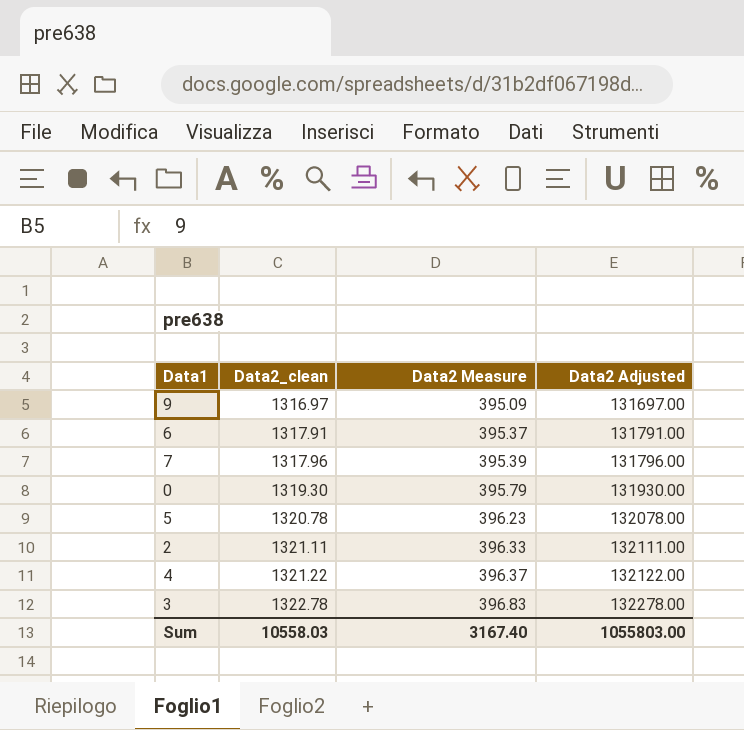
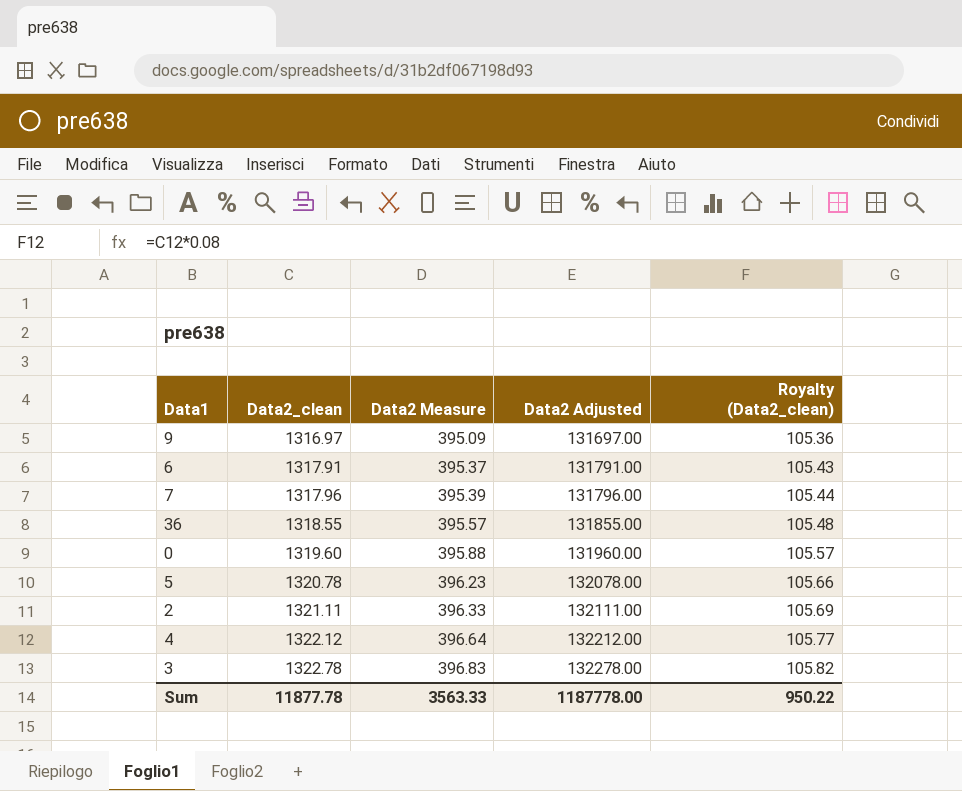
column Royalty (Data2_clean) | formula: none -> [Data2_clean] * 0.08
row 36: none -> 1318.55 | 395.57 | 131855.00 | 105.48
0 | Data2_clean: 1319.30 -> 1319.60
0 | Data2 Measure: 395.79 -> 395.88
0 | Data2 Adjusted: 131930.00 -> 131960.00
4 | Data2_clean: 1321.22 -> 1322.12
4 | Data2 Measure: 396.37 -> 396.64
4 | Data2 Adjusted: 132122.00 -> 132212.00
Sum | Data2_clean: 10558.03 -> 11877.78
Sum | Data2 Measure: 3167.40 -> 3563.33
Sum | Data2 Adjusted: 1055803.00 -> 1187778.00

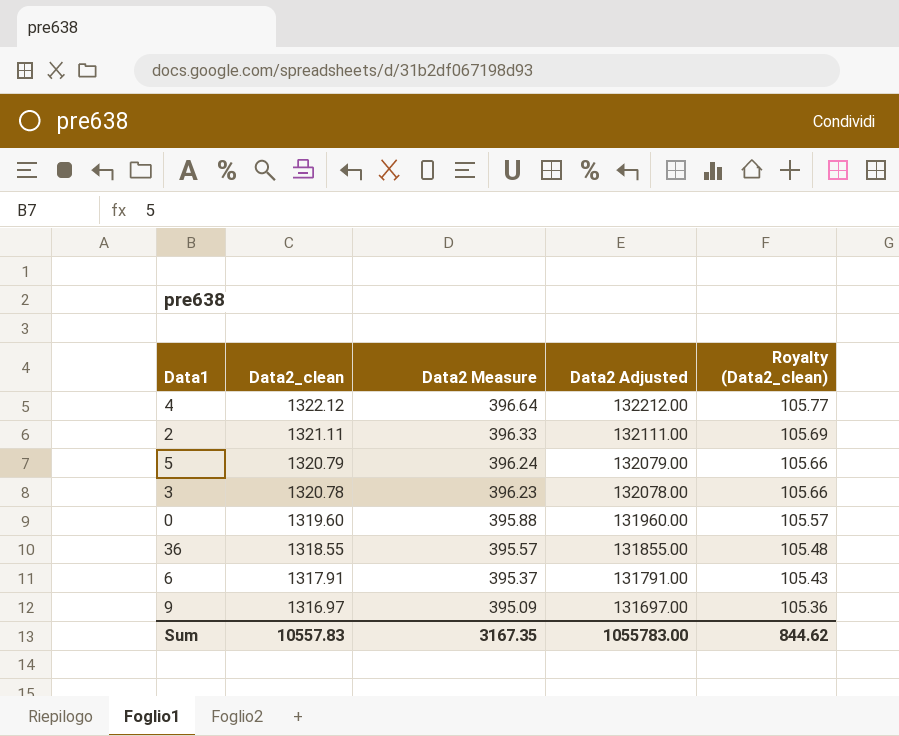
row order: Data2_clean ascending -> Data2_clean descending
row 7: 1317.96 | 395.39 | 131796.00 | 105.44 -> none
5 | Data2_clean: 1320.78 -> 1320.79
5 | Data2 Measure: 396.23 -> 396.24
5 | Data2 Adjusted: 132078.00 -> 132079.00
3 | Data2_clean: 1322.78 -> 1320.78
3 | Data2 Measure: 396.83 -> 396.23
3 | Data2 Adjusted: 132278.00 -> 132078.00
3 | Royalty (Data2_clean): 105.82 -> 105.66
Sum | Data2_clean: 11877.78 -> 10557.83
Sum | Data2 Measure: 3563.33 -> 3167.35
Sum | Data2 Adjusted: 1187778.00 -> 1055783.00
Sum | Royalty (Data2_clean): 950.22 -> 844.62

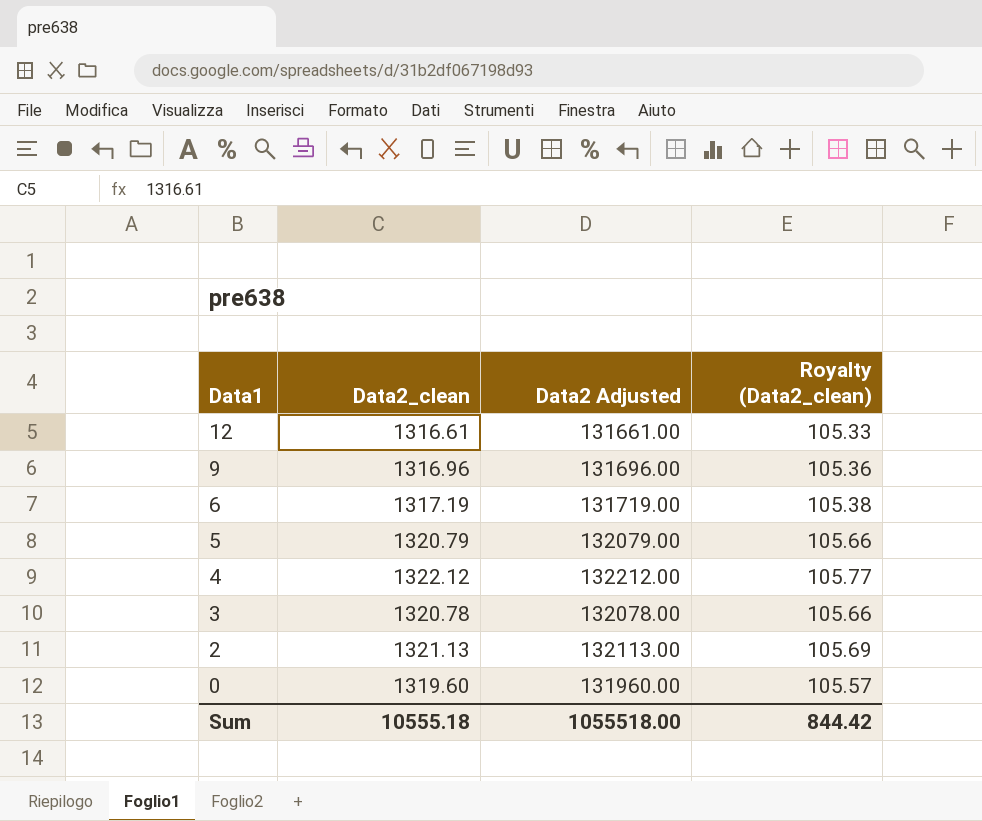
row order: Data2_clean descending -> Data1 descending
column Data2 Measure | formula: [Data2_clean] * 0.3 -> none
row 36: 1318.55 | 395.57 | 131855.00 | 105.48 -> none
row 12: none -> 1316.61 | 131661.00 | 105.33
9 | Data2_clean: 1316.97 -> 1316.96
9 | Data2 Adjusted: 131697.00 -> 131696.00
6 | Data2_clean: 1317.91 -> 1317.19
6 | Data2 Adjusted: 131791.00 -> 131719.00
6 | Royalty (Data2_clean): 105.43 -> 105.38
2 | Data2_clean: 1321.11 -> 1321.13
2 | Data2 Adjusted: 132111.00 -> 132113.00
Sum | Data2_clean: 10557.83 -> 10555.18
Sum | Data2 Adjusted: 1055783.00 -> 1055518.00
Sum | Royalty (Data2_clean): 844.62 -> 844.42

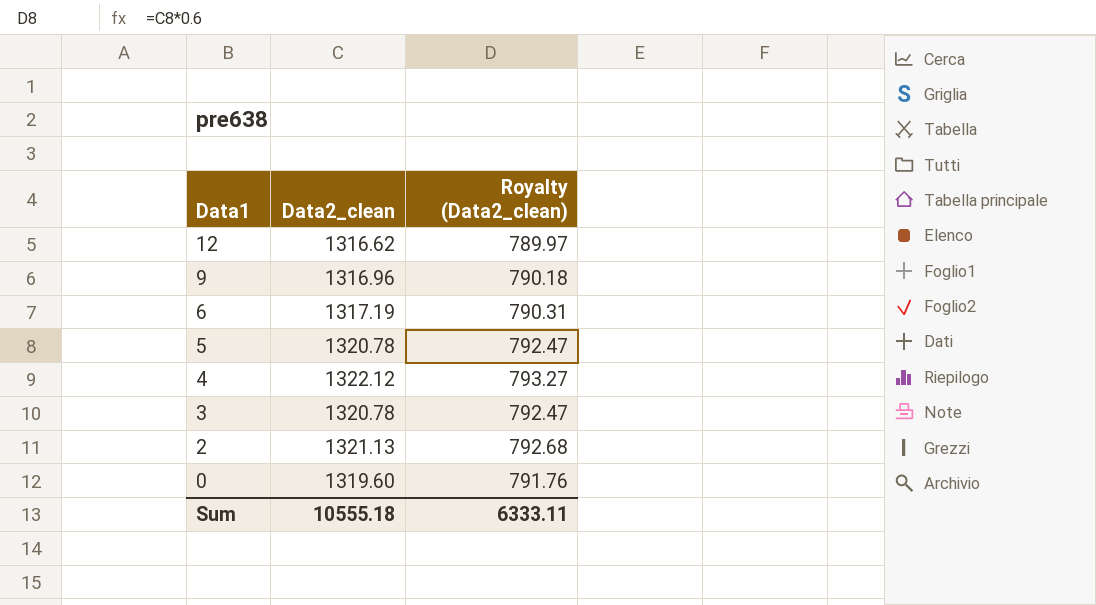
column Data2 Adjusted | formula: [Data2_clean] * 100 -> none
column Royalty (Data2_clean) | formula: [Data2_clean] * 0.08 -> [Data2_clean] * 0.6
12 | Data2_clean: 1316.61 -> 1316.62
5 | Data2_clean: 1320.79 -> 1320.78
Sum | Royalty (Data2_clean): 844.42 -> 6333.11

